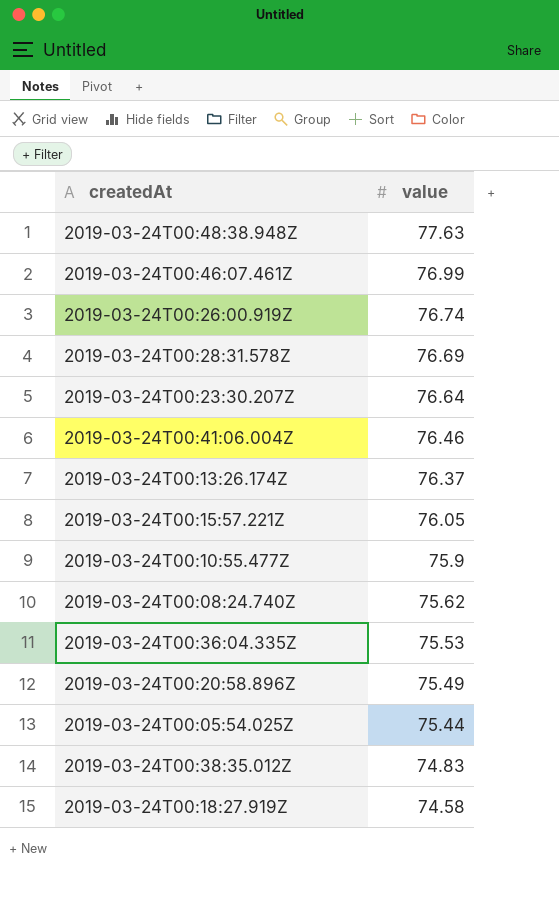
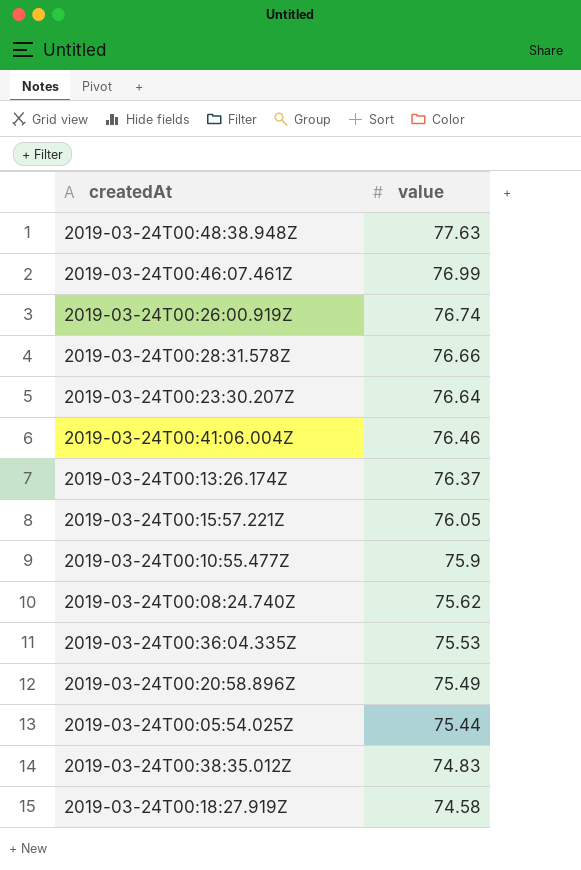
2019-03-24T00:28:31.578Z | value: 76.69 -> 76.66

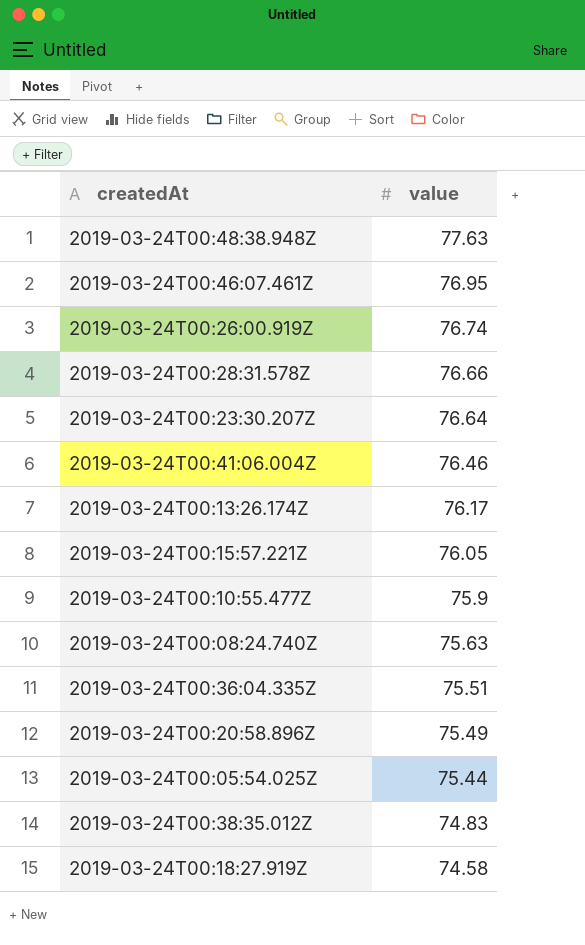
2019-03-24T00:46:07.461Z | value: 76.99 -> 76.95
2019-03-24T00:13:26.174Z | value: 76.37 -> 76.17
2019-03-24T00:08:24.740Z | value: 75.62 -> 75.63
2019-03-24T00:36:04.335Z | value: 75.53 -> 75.51

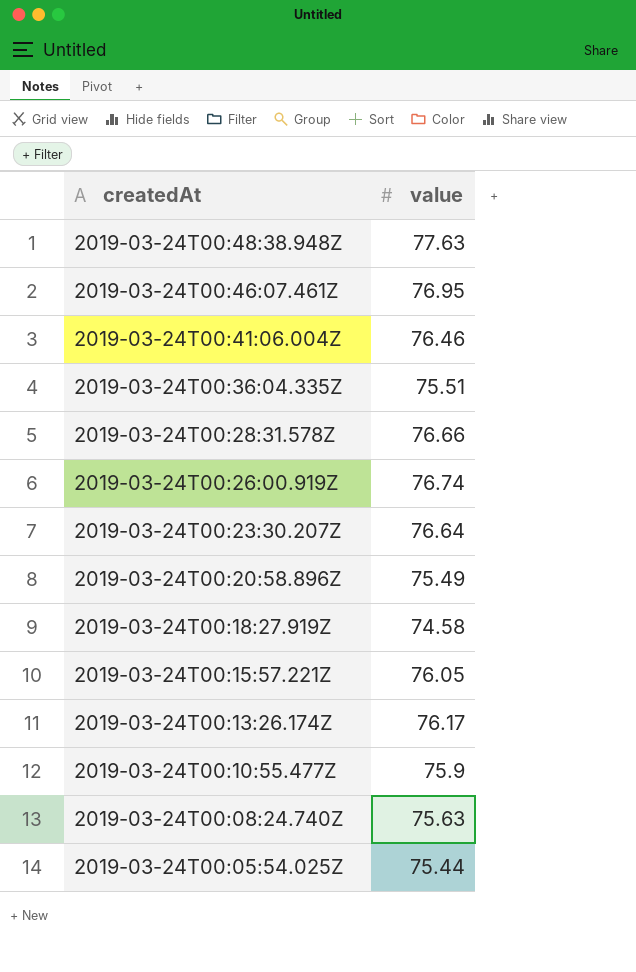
row order: value descending -> createdAt descending
row 2019-03-24T00:38:35.012Z: 74.83 -> none

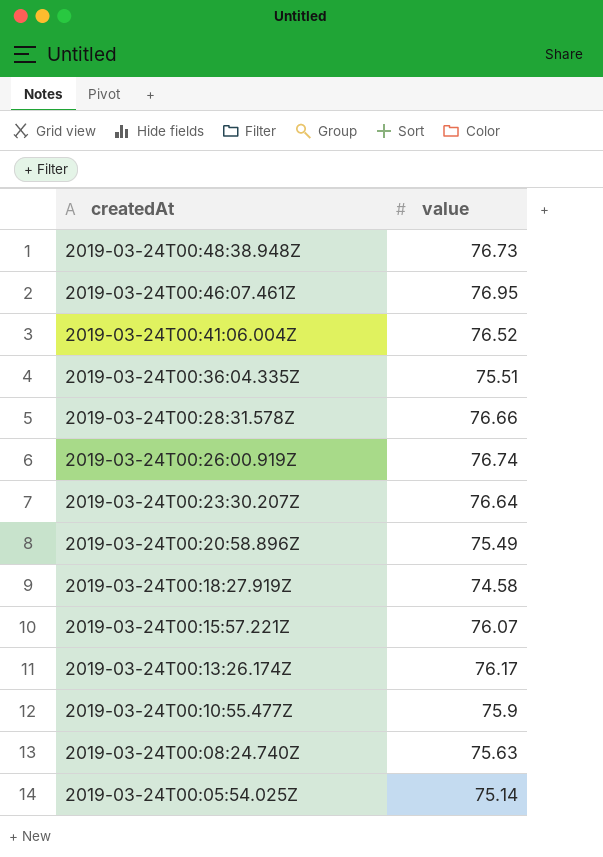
2019-03-24T00:48:38.948Z | value: 77.63 -> 76.73
2019-03-24T00:41:06.004Z | value: 76.46 -> 76.52
2019-03-24T00:15:57.221Z | value: 76.05 -> 76.07
2019-03-24T00:05:54.025Z | value: 75.44 -> 75.14

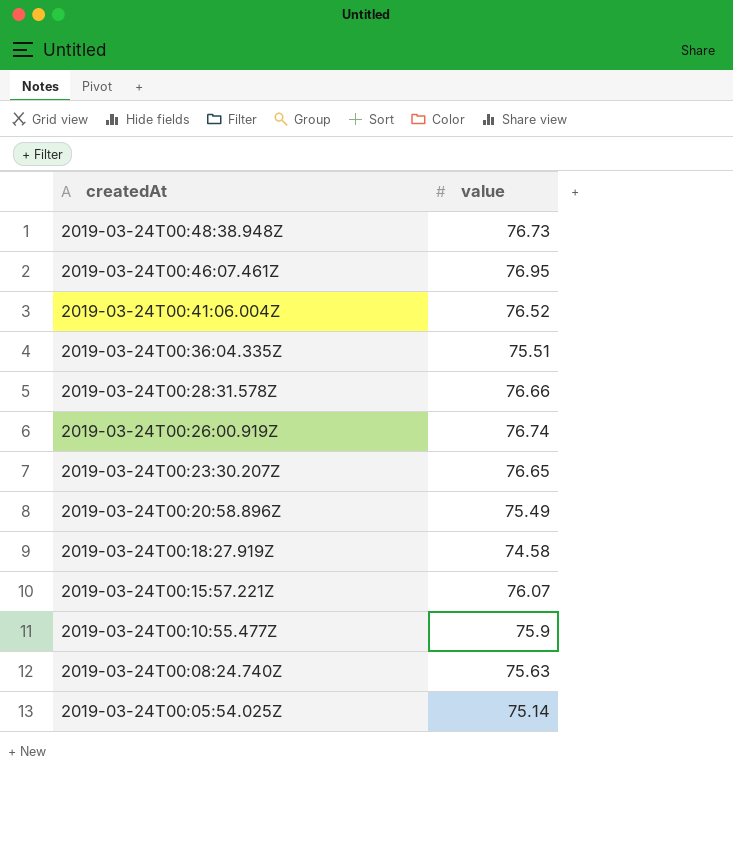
row 2019-03-24T00:13:26.174Z: 76.17 -> none
2019-03-24T00:23:30.207Z | value: 76.64 -> 76.65

